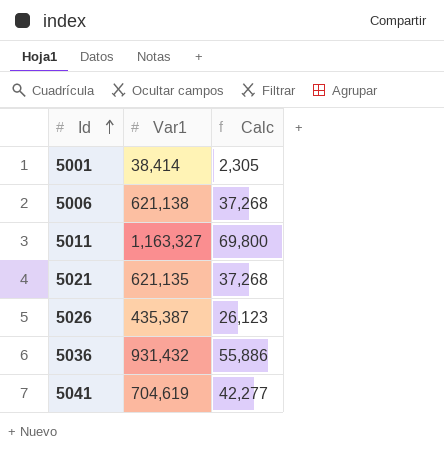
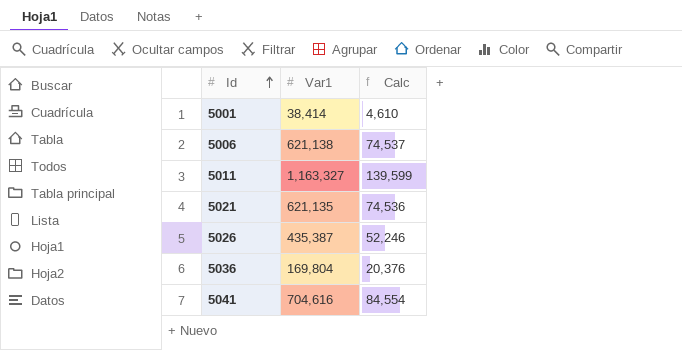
column Calc | formula: [Var1] * 0.06 -> [Var1] * 0.12
5036 | Var1: 931,432 -> 169,804
5041 | Var1: 704,619 -> 704,616

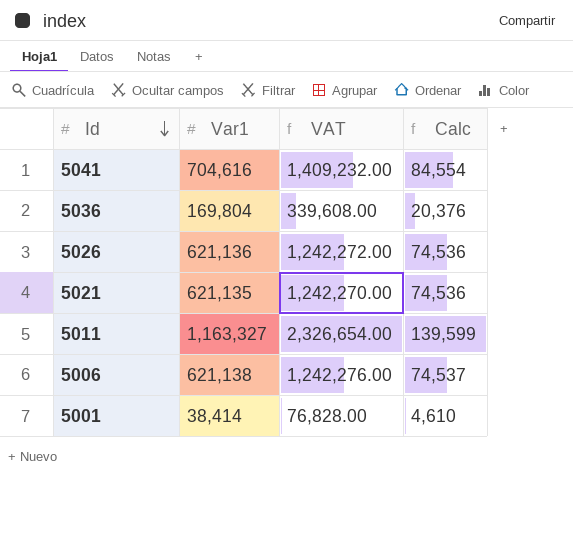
row order: Id ascending -> Id descending
column VAT | formula: none -> [Var1] * 2
5026 | Var1: 435,387 -> 621,136
5026 | Calc: 52,246 -> 74,536

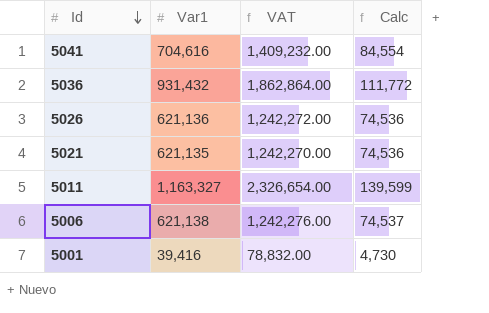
5036 | Var1: 169,804 -> 931,432
5036 | VAT: 339,608.00 -> 1,862,864.00
5036 | Calc: 20,376 -> 111,772
5001 | Var1: 38,414 -> 39,416
5001 | VAT: 76,828.00 -> 78,832.00
5001 | Calc: 4,610 -> 4,730

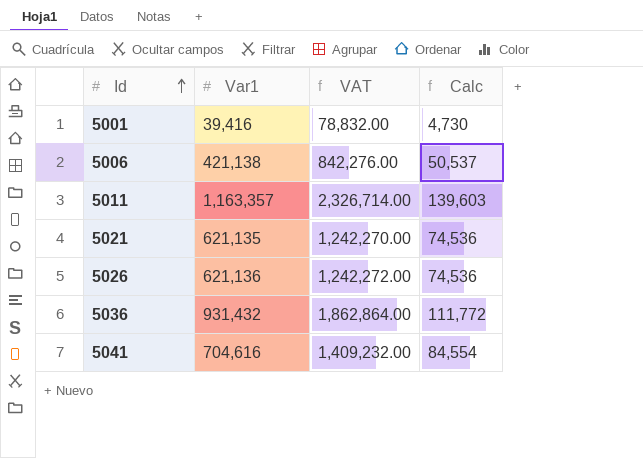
row order: Id descending -> Id ascending
5006 | Var1: 621,138 -> 421,138
5006 | VAT: 1,242,276.00 -> 842,276.00
5006 | Calc: 74,537 -> 50,537
5011 | Var1: 1,163,327 -> 1,163,357
5011 | VAT: 2,326,654.00 -> 2,326,714.00
5011 | Calc: 139,599 -> 139,603

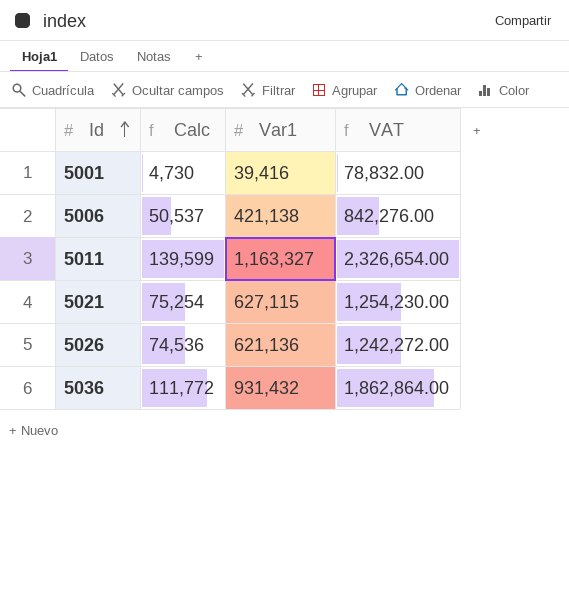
column Calc | position: 4 -> 2
row 5041: 704,616 | 1,409,232.00 | 84,554 -> none
5011 | Calc: 139,603 -> 139,599
5011 | Var1: 1,163,357 -> 1,163,327
5011 | VAT: 2,326,714.00 -> 2,326,654.00
5021 | Calc: 74,536 -> 75,254
5021 | Var1: 621,135 -> 627,115
5021 | VAT: 1,242,270.00 -> 1,254,230.00

